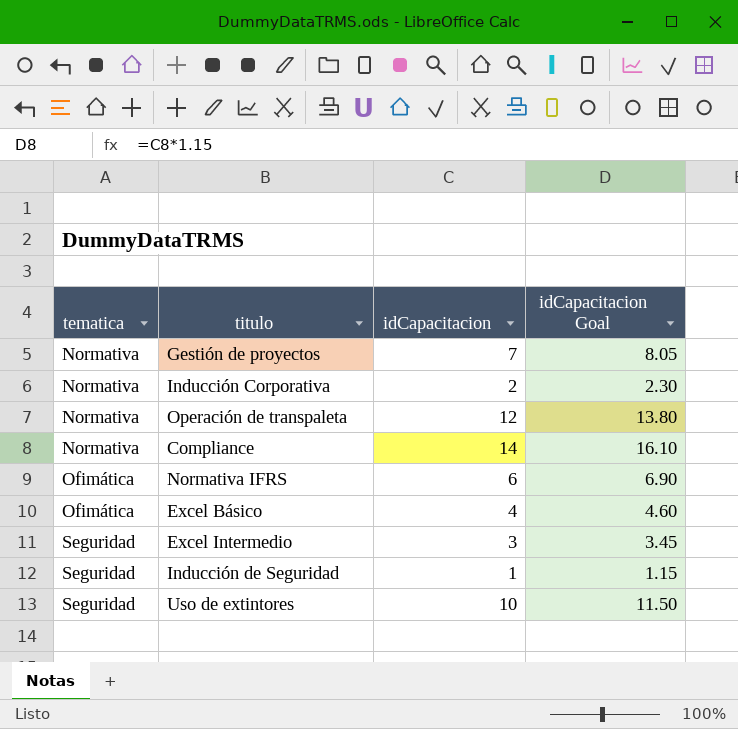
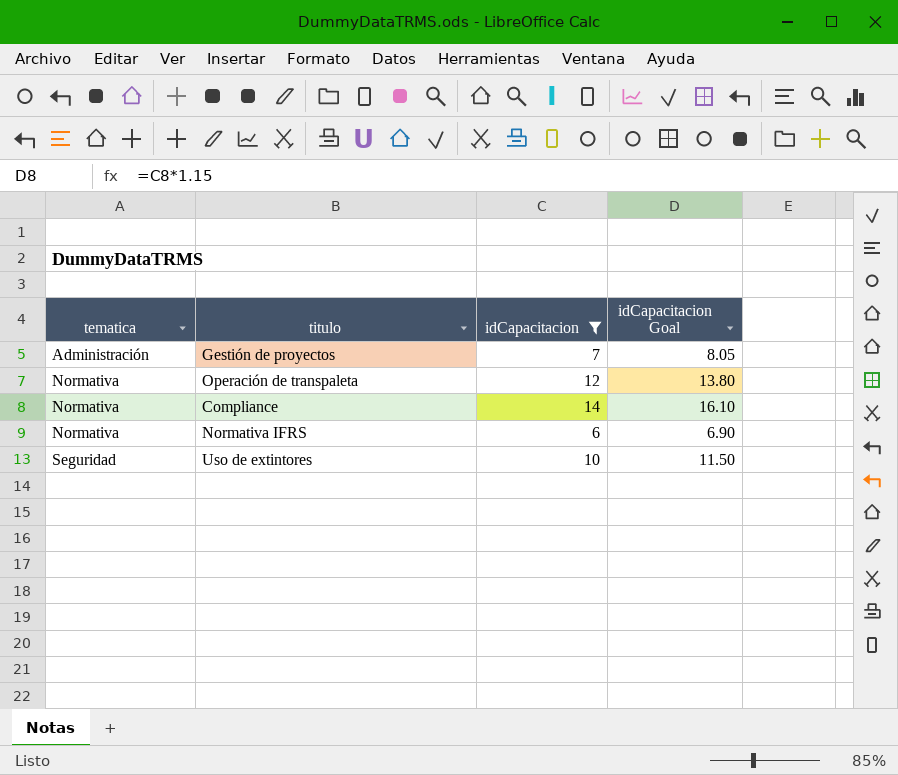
filter: none -> idCapacitacion >= 6
Gestión de proyectos | tematica: Normativa -> Administración
Normativa IFRS | tematica: Ofimática -> Normativa

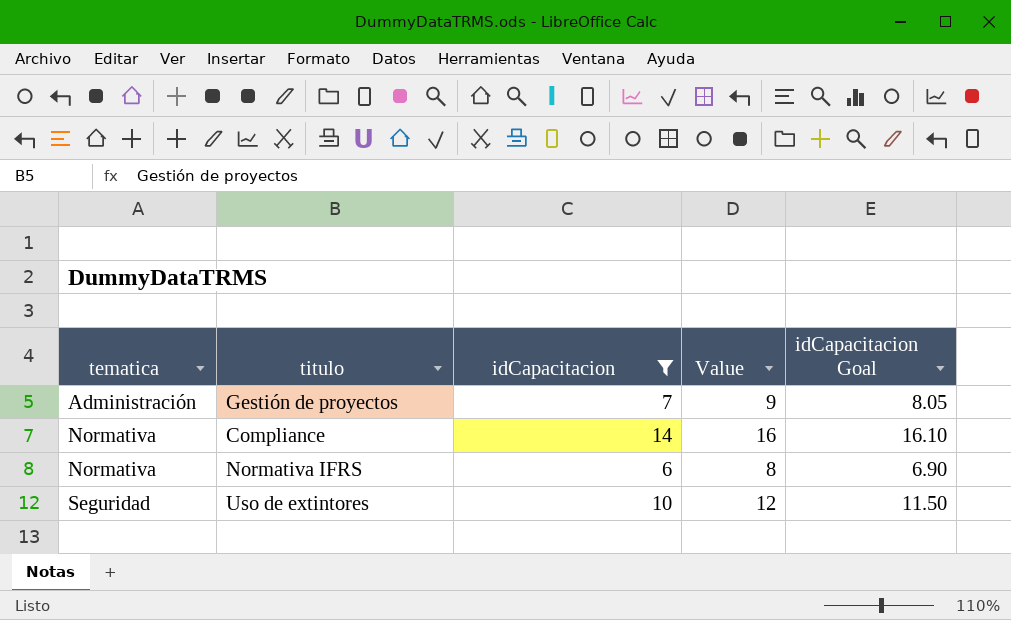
column Value | formula: none -> [idCapacitacion] + 2
row Operación de transpaleta: Normativa | 12 | 13.80 -> none

